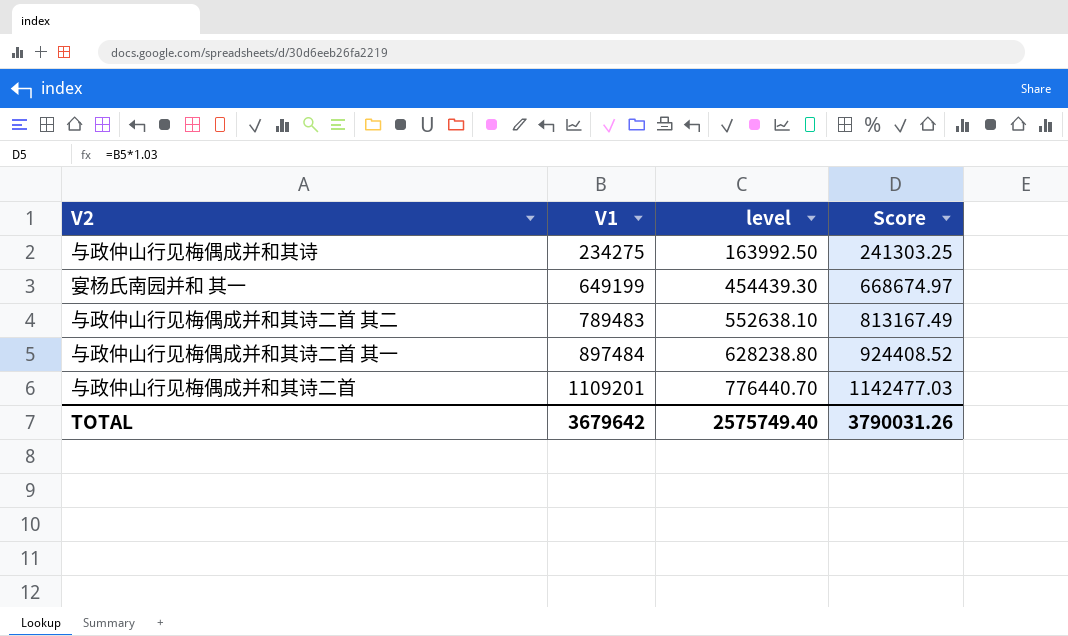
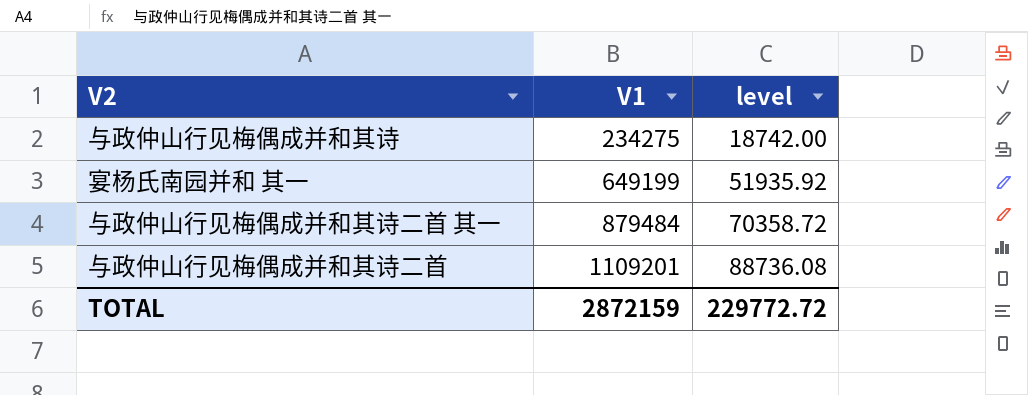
column Score | formula: [V1] * 1.03 -> none
column level | formula: [V1] * 0.7 -> [V1] * 0.08
row 与政仲山行见梅偶成并和其诗二首 其二: 789483 | 552638.10 | 813167.49 -> none
与政仲山行见梅偶成并和其诗二首 其一 | V1: 897484 -> 879484
TOTAL | V1: 3679642 -> 2872159
TOTAL | level: 2575749.40 -> 229772.72

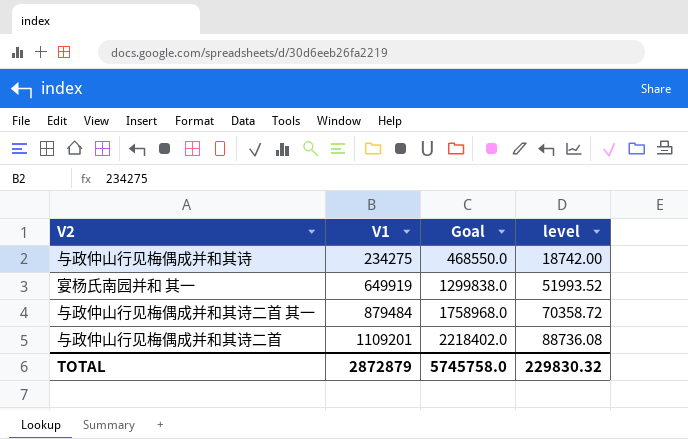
column Goal | formula: none -> [V1] * 2
宴杨氏南园并和 其一 | V1: 649199 -> 649919
宴杨氏南园并和 其一 | level: 51935.92 -> 51993.52
TOTAL | V1: 2872159 -> 2872879
TOTAL | level: 229772.72 -> 229830.32

